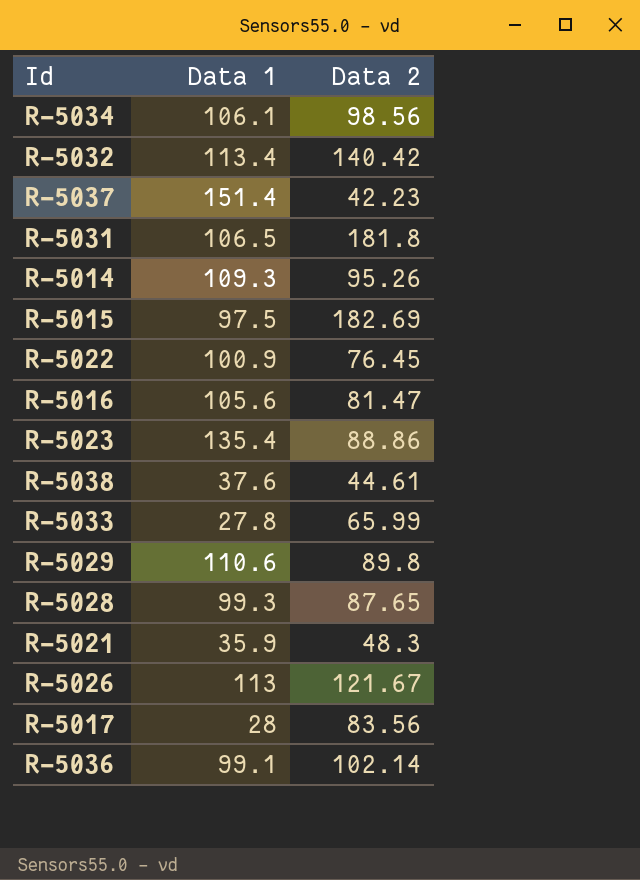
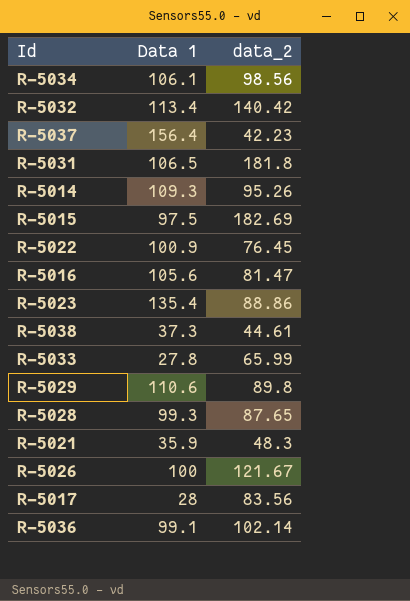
column name: Data 2 -> data_2
R-5037 | Data 1: 151.4 -> 156.4
R-5038 | Data 1: 37.6 -> 37.3
R-5026 | Data 1: 113 -> 100

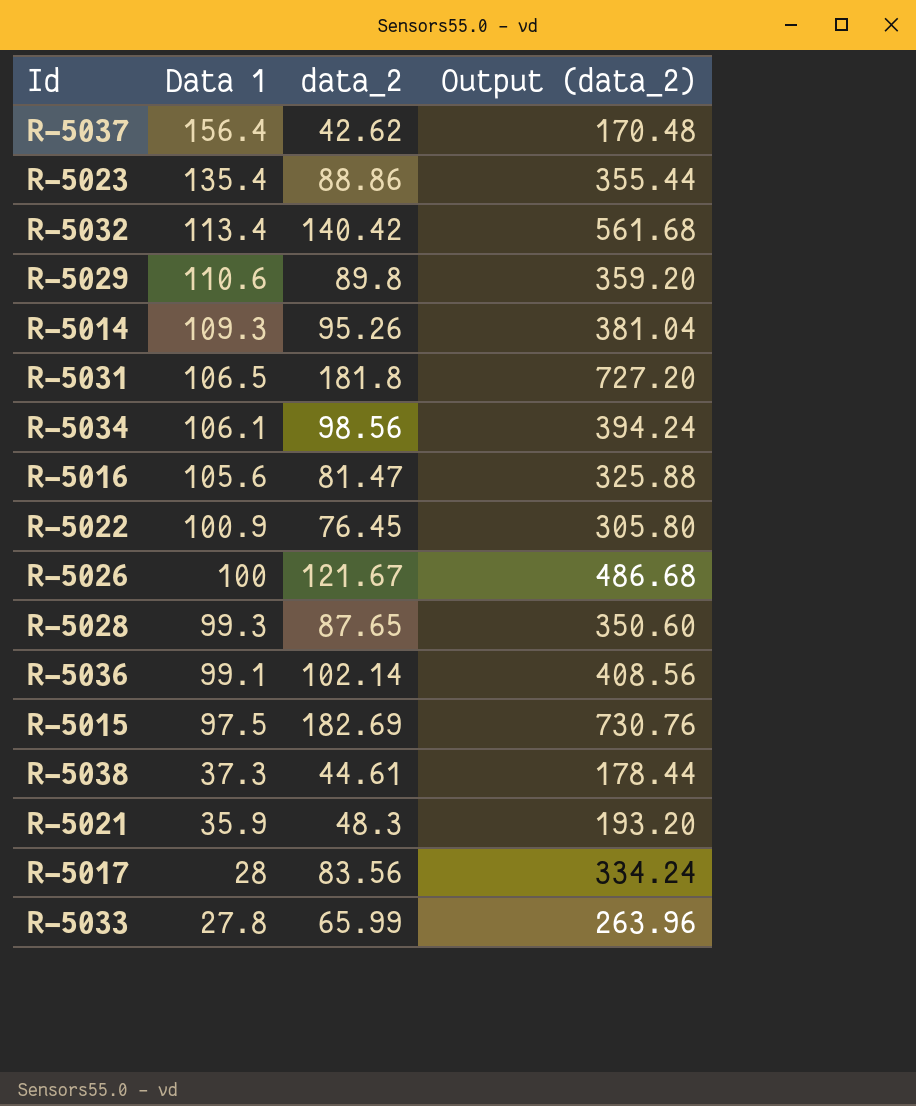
row order: none -> Data 1 descending
column Output (data_2) | formula: none -> [data_2] * 4
R-5037 | data_2: 42.23 -> 42.62

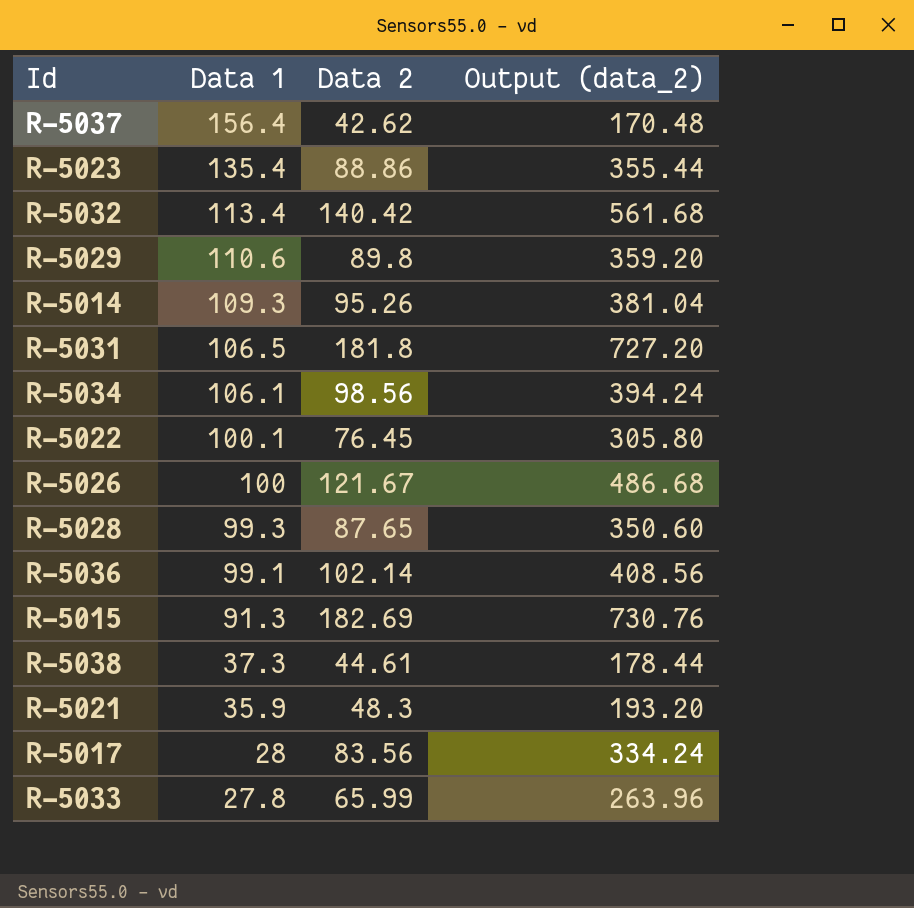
column name: data_2 -> Data 2
row R-5016: 105.6 | 81.47 | 325.88 -> none
R-5022 | Data 1: 100.9 -> 100.1
R-5015 | Data 1: 97.5 -> 91.3

